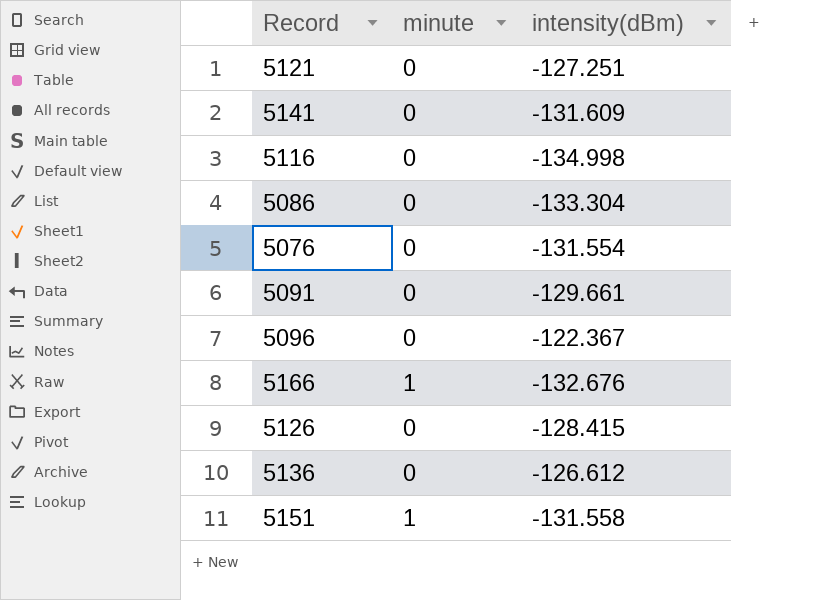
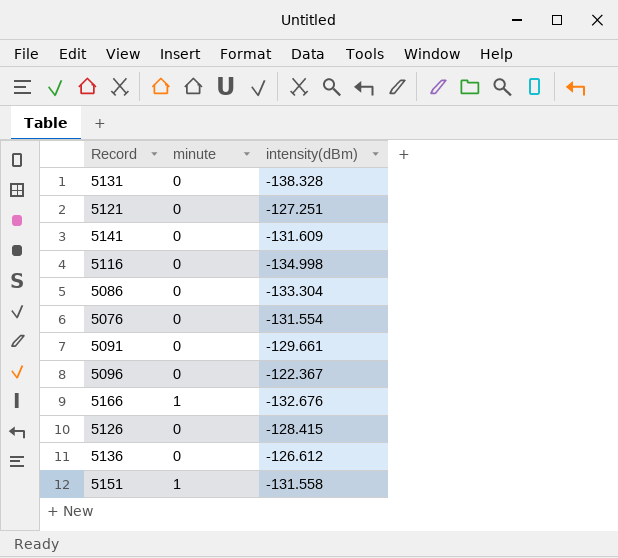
row 5131: none -> 0 | -138.328

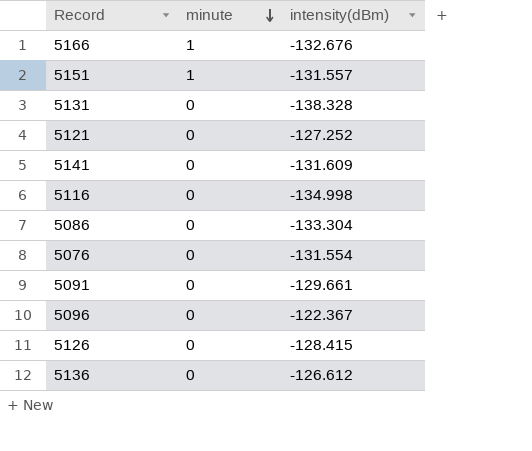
row order: none -> minute descending
5151 | intensity(dBm): -131.558 -> -131.557
5121 | intensity(dBm): -127.251 -> -127.252

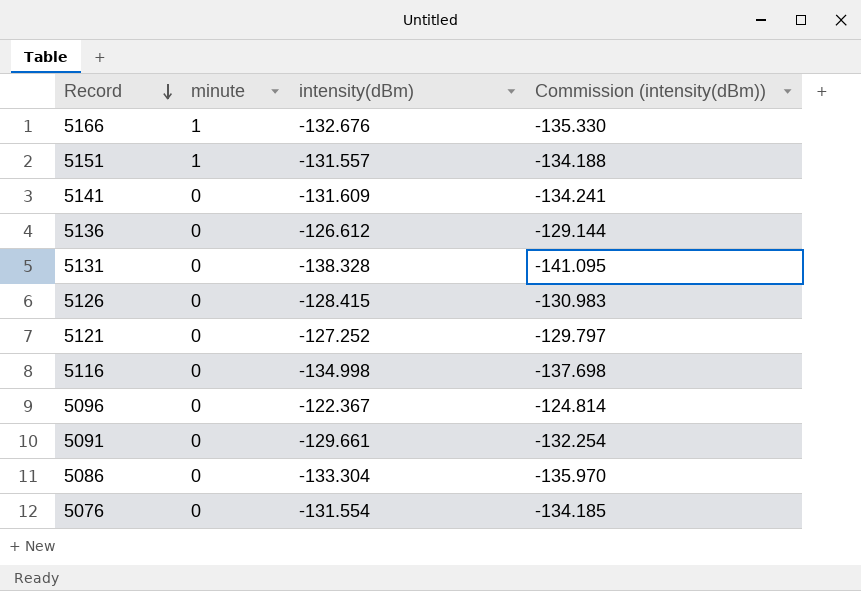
row order: minute descending -> Record descending
column Commission (intensity(dBm)) | formula: none -> [intensity(dBm)] * 1.02

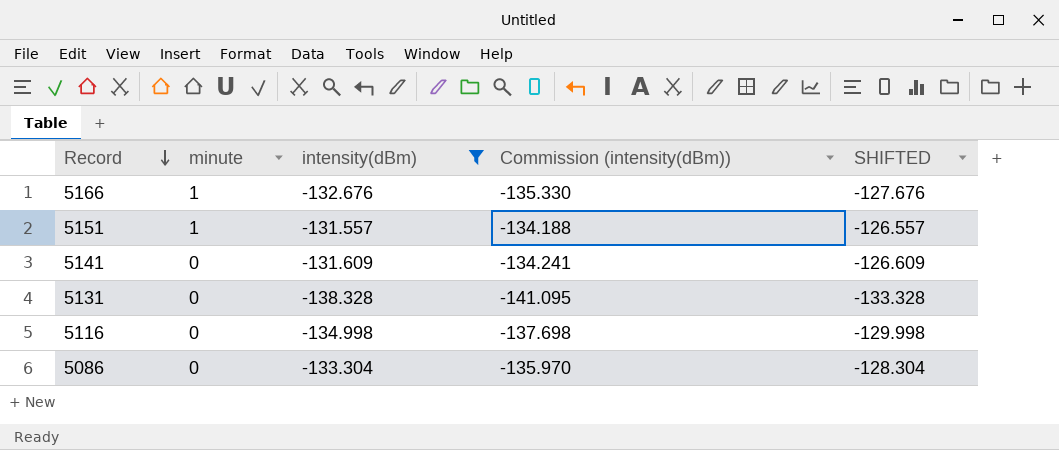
filter: none -> intensity(dBm) <= -131.557
column SHIFTED | formula: none -> [intensity(dBm)] + 5

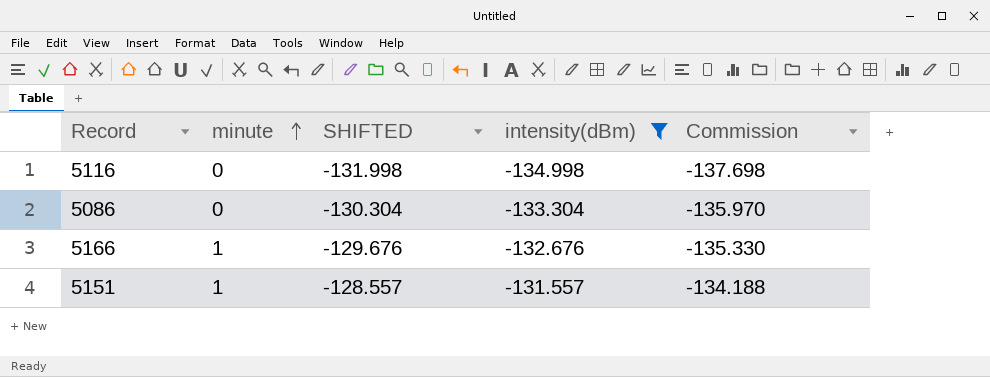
row order: Record descending -> minute ascending
column SHIFTED | formula: [intensity(dBm)] + 5 -> [intensity(dBm)] + 3
column SHIFTED | position: 5 -> 3
column name: Commission (intensity(dBm)) -> Commission
row 5141: 0 | -131.609 | -134.241 | -126.609 -> none
row 5131: 0 | -138.328 | -141.095 | -133.328 -> none

